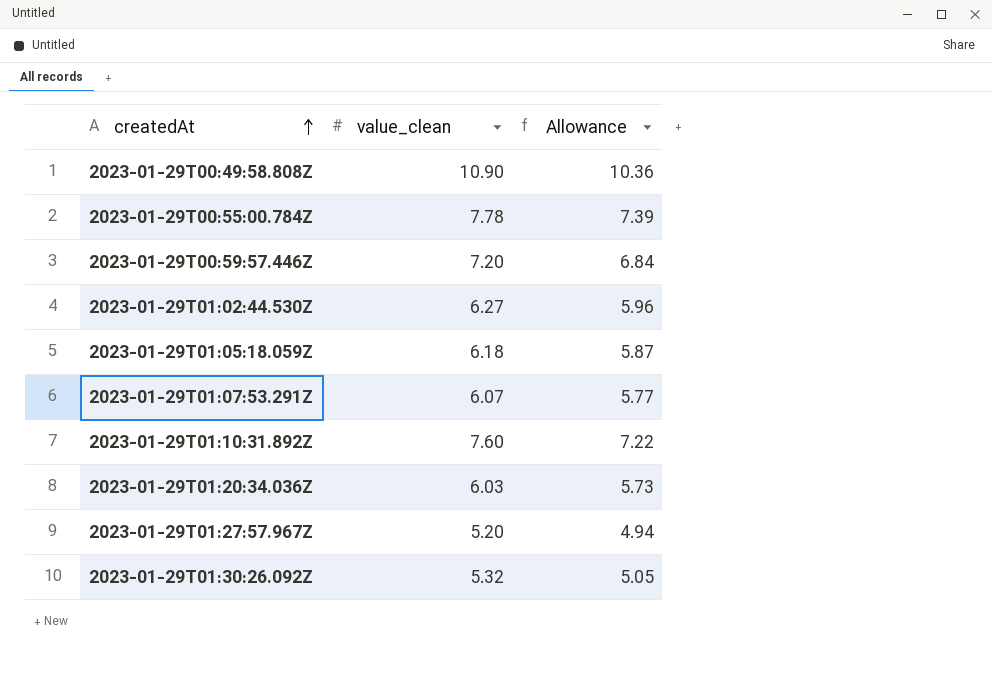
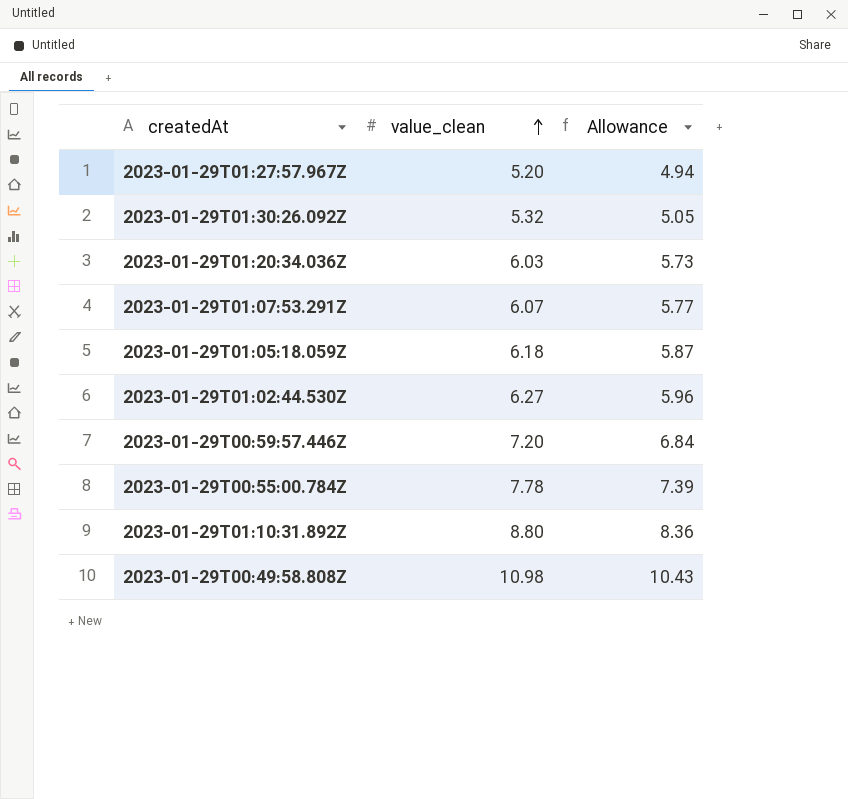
row order: createdAt ascending -> value_clean ascending
2023-01-29T01:10:31.892Z | value_clean: 7.60 -> 8.80
2023-01-29T01:10:31.892Z | Allowance: 7.22 -> 8.36
2023-01-29T00:49:58.808Z | value_clean: 10.90 -> 10.98
2023-01-29T00:49:58.808Z | Allowance: 10.36 -> 10.43

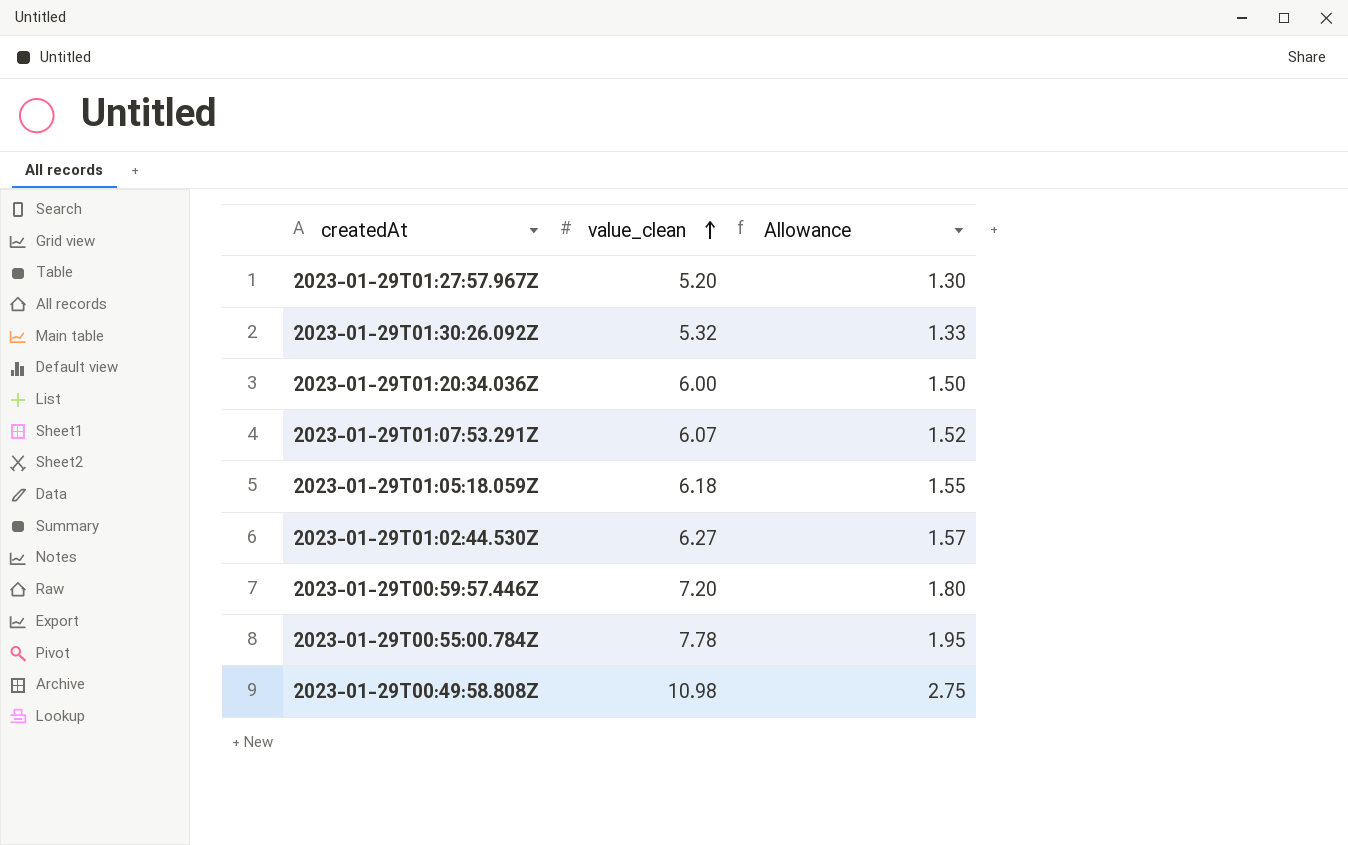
column Allowance | formula: [value_clean] * 0.95 -> [value_clean] * 0.25
row 2023-01-29T01:10:31.892Z: 8.80 | 8.36 -> none
2023-01-29T01:20:34.036Z | value_clean: 6.03 -> 6.00

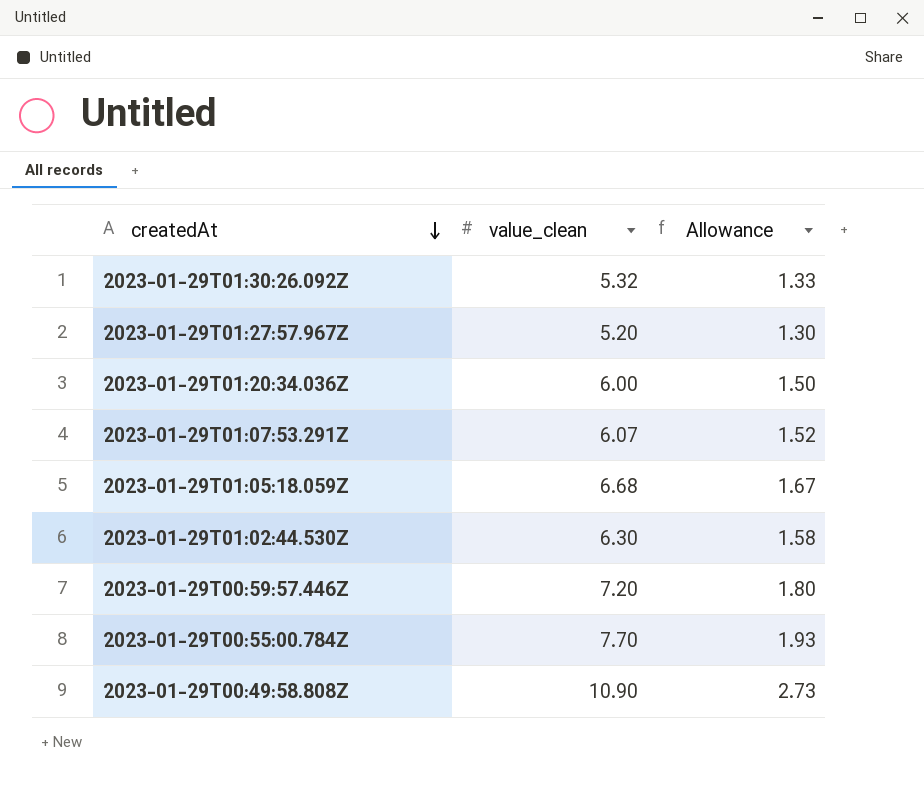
row order: value_clean ascending -> createdAt descending
2023-01-29T01:05:18.059Z | value_clean: 6.18 -> 6.68
2023-01-29T01:05:18.059Z | Allowance: 1.55 -> 1.67
2023-01-29T01:02:44.530Z | value_clean: 6.27 -> 6.30
2023-01-29T01:02:44.530Z | Allowance: 1.57 -> 1.58
2023-01-29T00:55:00.784Z | value_clean: 7.78 -> 7.70
2023-01-29T00:55:00.784Z | Allowance: 1.95 -> 1.93
2023-01-29T00:49:58.808Z | value_clean: 10.98 -> 10.90
2023-01-29T00:49:58.808Z | Allowance: 2.75 -> 2.73

